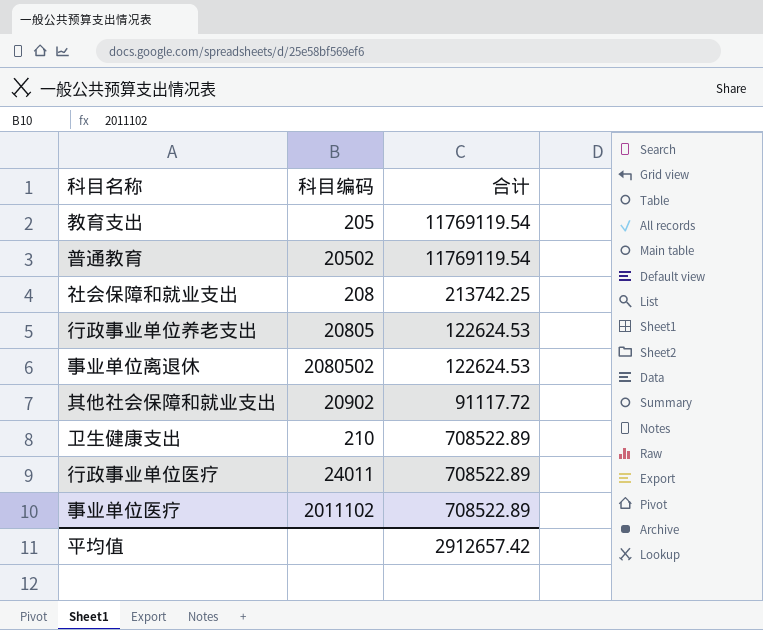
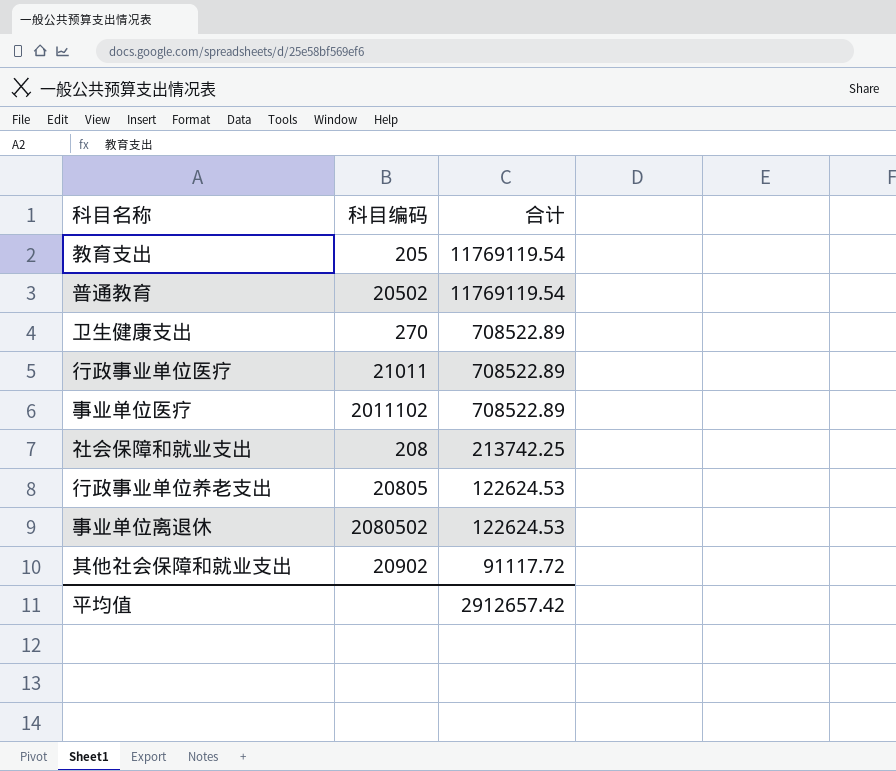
row order: none -> 合计 descending
卫生健康支出 | 科目编码: 210 -> 270
行政事业单位医疗 | 科目编码: 24011 -> 21011

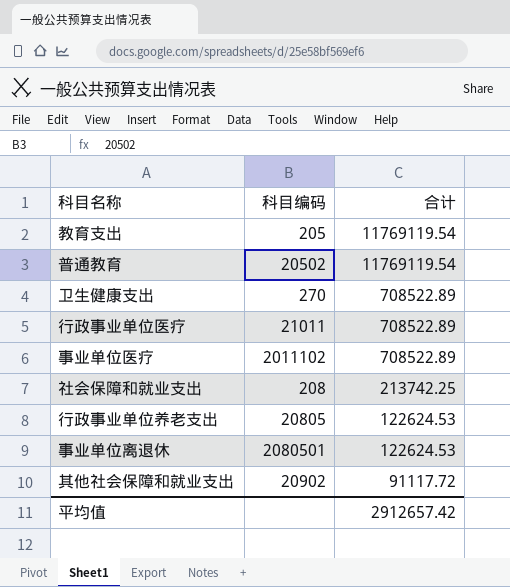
事业单位离退休 | 科目编码: 2080502 -> 2080501

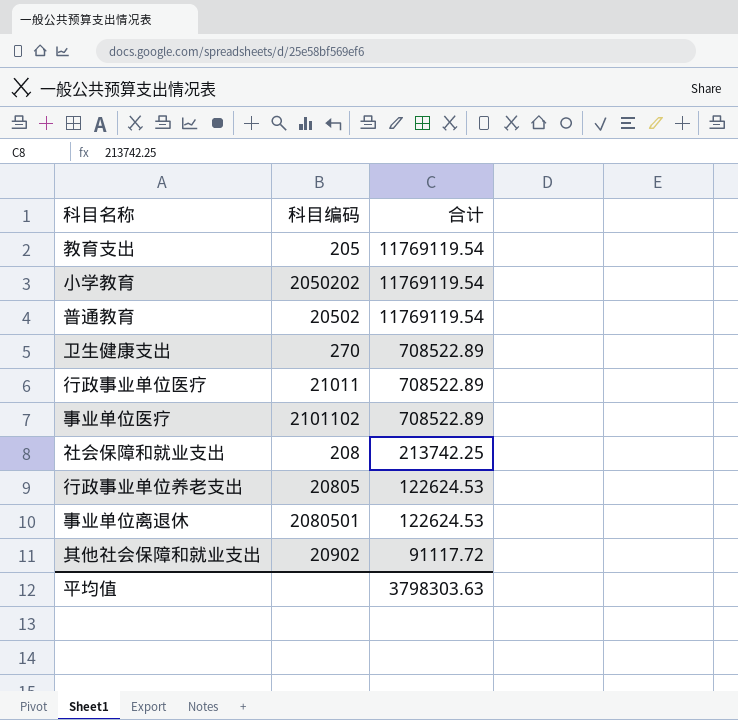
row 小学教育: none -> 2050202 | 11769119.54
事业单位医疗 | 科目编码: 2011102 -> 2101102
平均值 | 合计: 2912657.42 -> 3798303.63

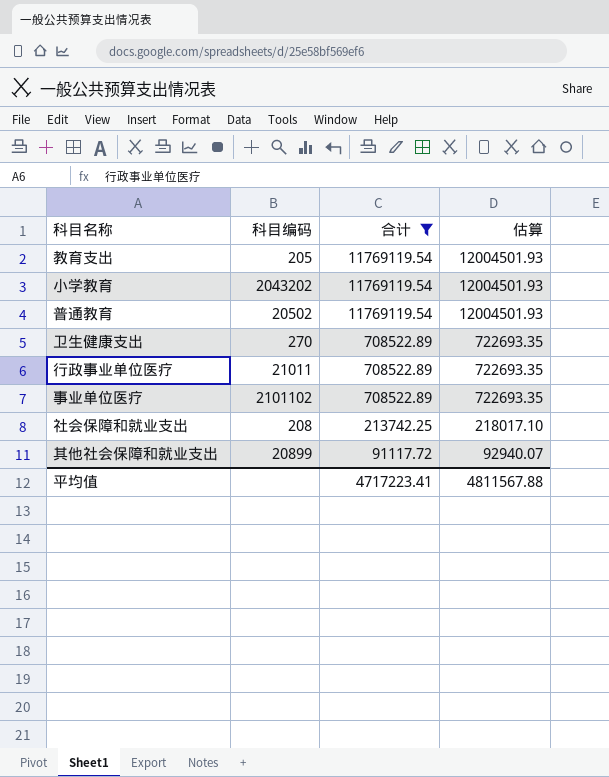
filter: none -> 合计 != 122624.53
column 估算 | formula: none -> [合计] * 1.02
小学教育 | 科目编码: 2050202 -> 2043202
其他社会保障和就业支出 | 科目编码: 20902 -> 20899
平均值 | 合计: 3798303.63 -> 4717223.41

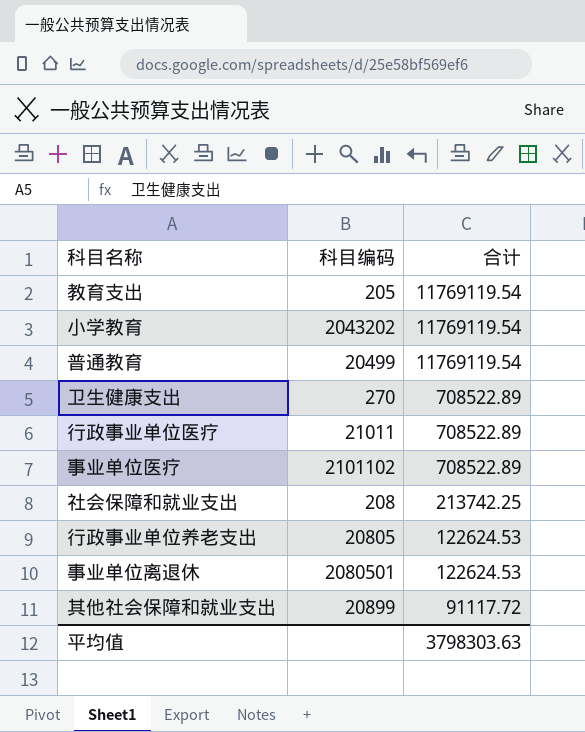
filter: 合计 != 122624.53 -> none
column 估算 | formula: [合计] * 1.02 -> none
普通教育 | 科目编码: 20502 -> 20499
平均值 | 合计: 4717223.41 -> 3798303.63

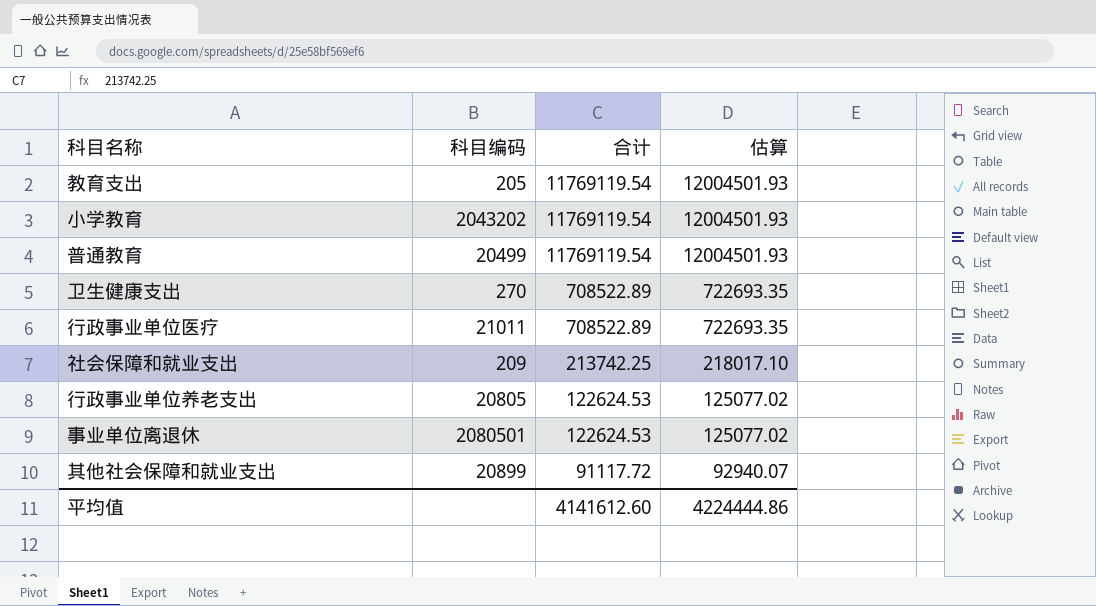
column 估算 | formula: none -> [合计] * 1.02
row 事业单位医疗: 2101102 | 708522.89 -> none
社会保障和就业支出 | 科目编码: 208 -> 209
平均值 | 合计: 3798303.63 -> 4141612.60

